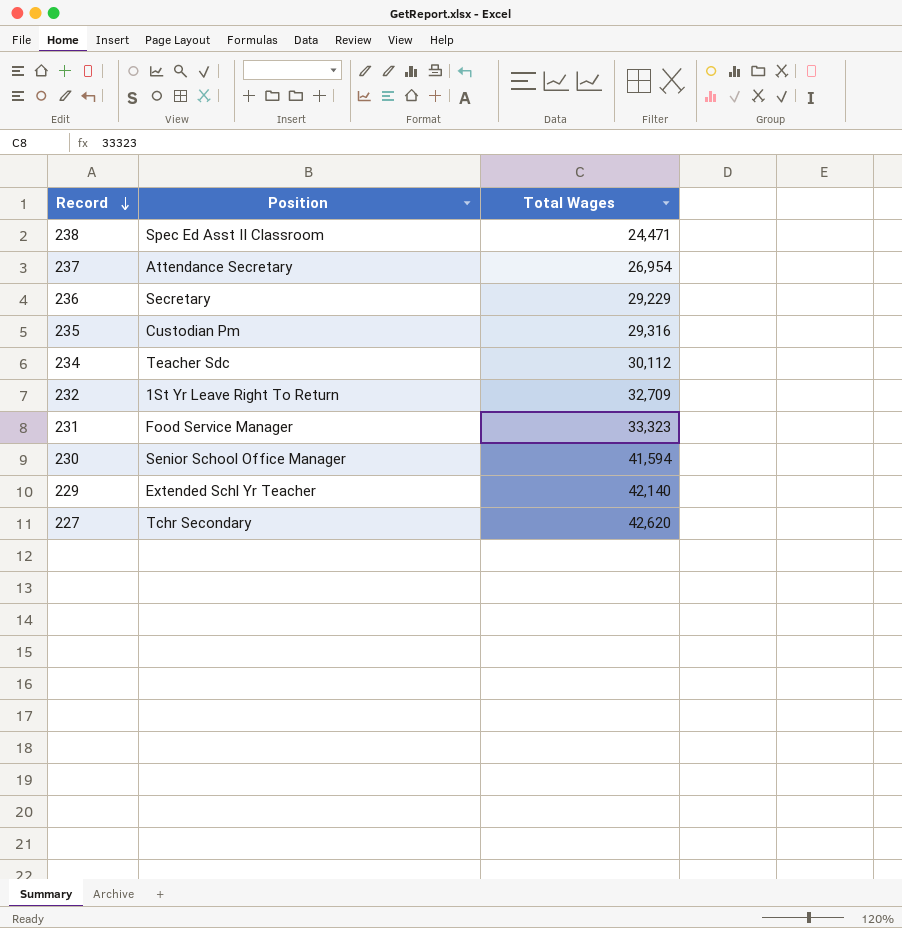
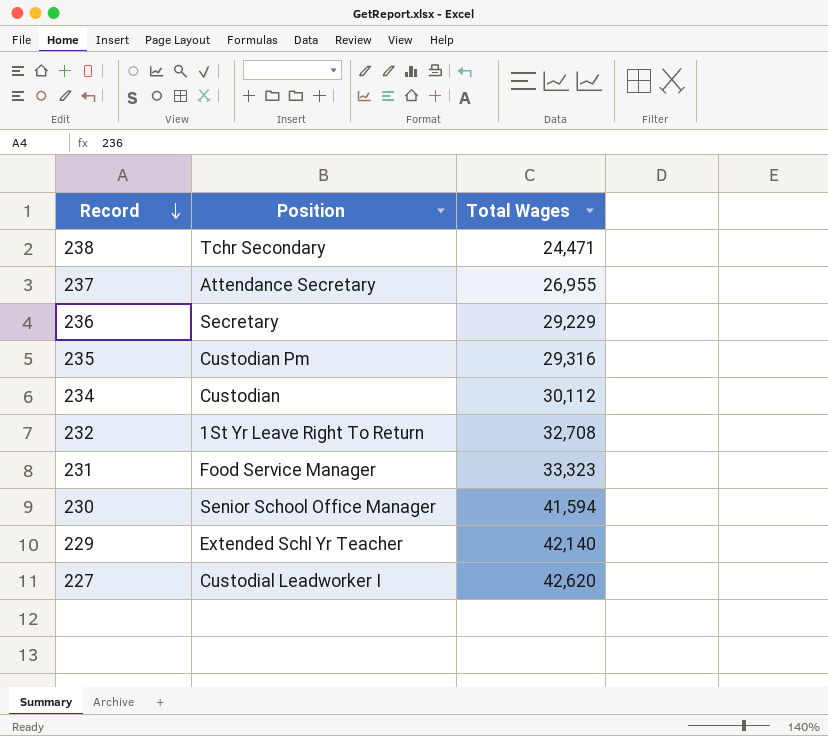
238 | Position: Spec Ed Asst II Classroom -> Tchr Secondary
237 | Total Wages: 26,954 -> 26,955
234 | Position: Teacher Sdc -> Custodian
232 | Total Wages: 32,709 -> 32,708
227 | Position: Tchr Secondary -> Custodial Leadworker I

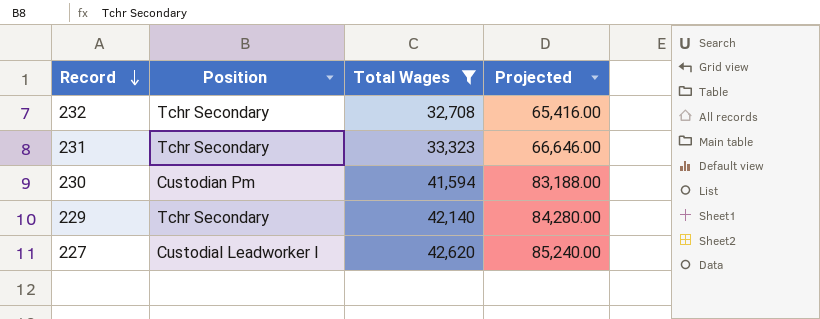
filter: none -> Total Wages >= 32,708
column Projected | formula: none -> [Total Wages] * 2
232 | Position: 1St Yr Leave Right To Return -> Tchr Secondary
231 | Position: Food Service Manager -> Tchr Secondary
230 | Position: Senior School Office Manager -> Custodian Pm
229 | Position: Extended Schl Yr Teacher -> Tchr Secondary

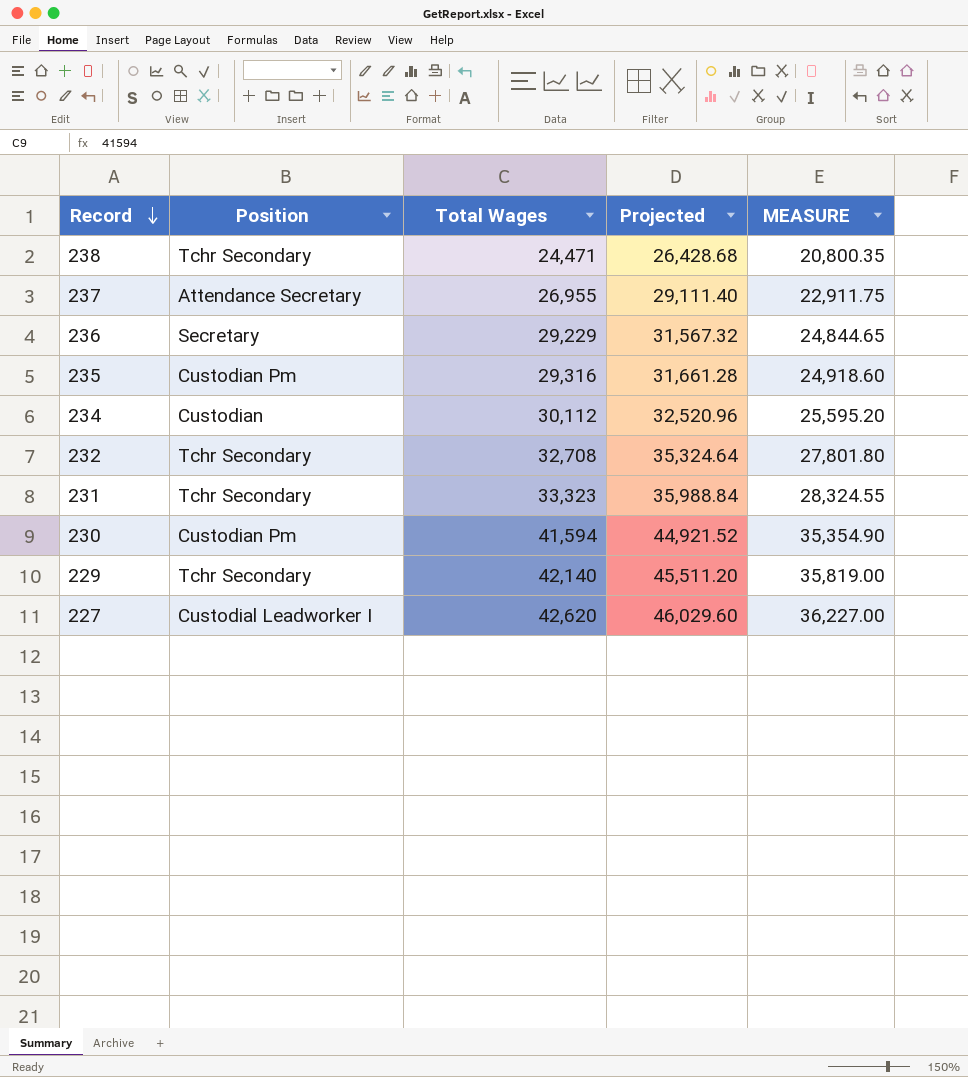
filter: Total Wages >= 32,708 -> none
column Projected | formula: [Total Wages] * 2 -> [Total Wages] * 1.08
column MEASURE | formula: none -> [Total Wages] * 0.85

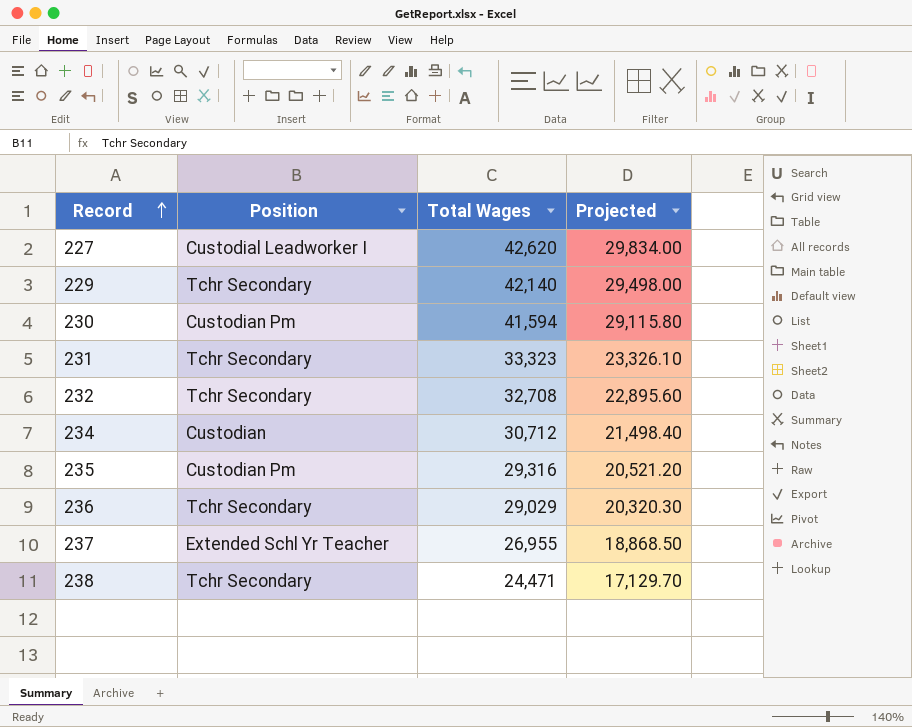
row order: Record descending -> Record ascending
column MEASURE | formula: [Total Wages] * 0.85 -> none
column Projected | formula: [Total Wages] * 1.08 -> [Total Wages] * 0.7
234 | Total Wages: 30,112 -> 30,712
236 | Position: Secretary -> Tchr Secondary
236 | Total Wages: 29,229 -> 29,029
237 | Position: Attendance Secretary -> Extended Schl Yr Teacher

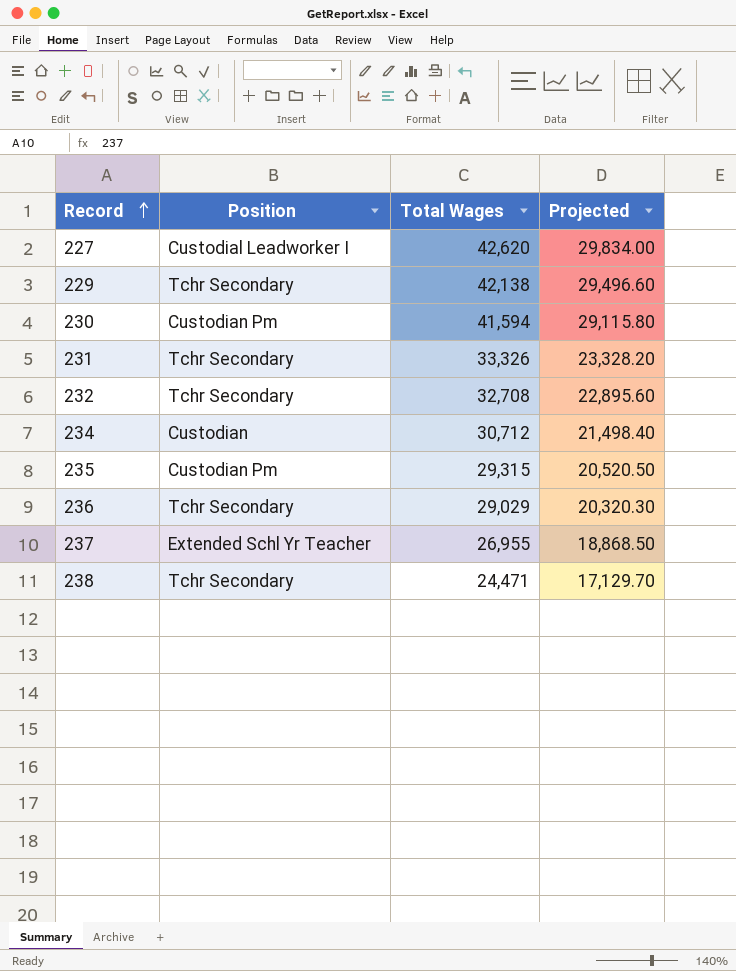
229 | Total Wages: 42,140 -> 42,138
229 | Projected: 29,498.00 -> 29,496.60
231 | Total Wages: 33,323 -> 33,326
231 | Projected: 23,326.10 -> 23,328.20
235 | Total Wages: 29,316 -> 29,315
235 | Projected: 20,521.20 -> 20,520.50

